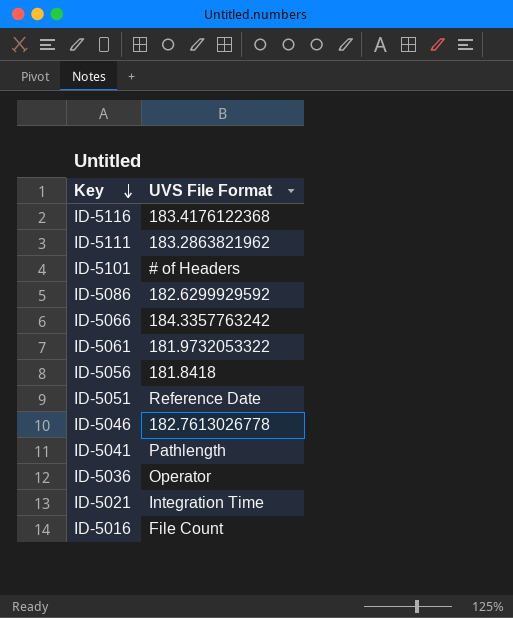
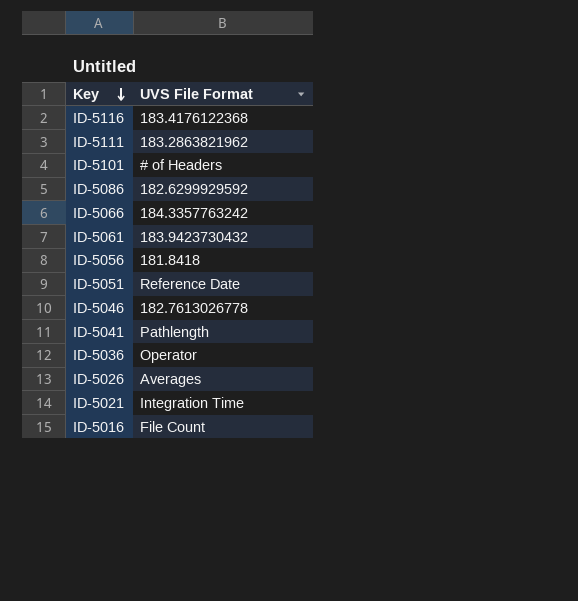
ID-5061 | UVS File Format: 181.9732053322 -> 183.9423730432
row ID-5026: none -> Averages

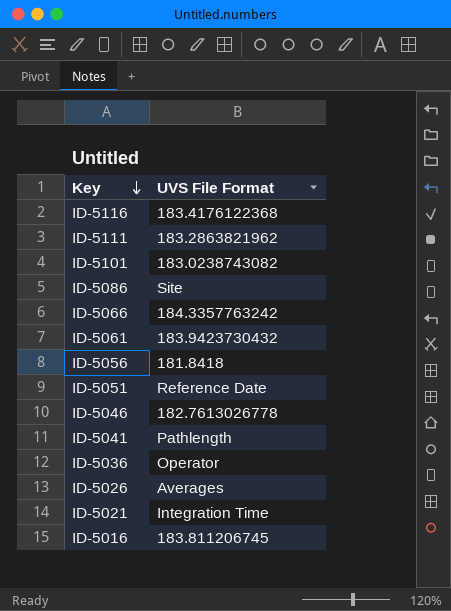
ID-5101 | UVS File Format: # of Headers -> 183.0238743082
ID-5086 | UVS File Format: 182.6299929592 -> Site
ID-5016 | UVS File Format: File Count -> 183.811206745

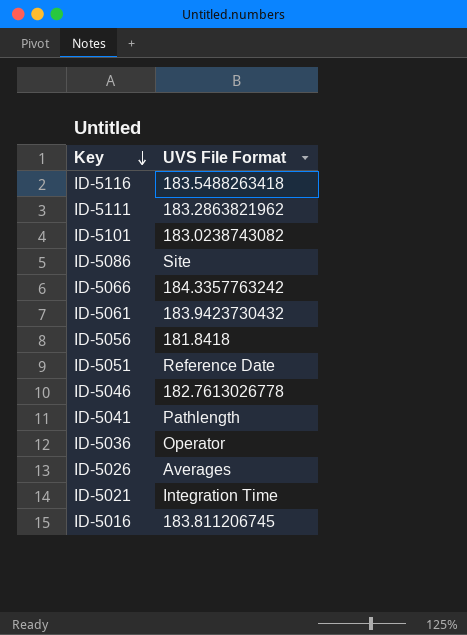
ID-5116 | UVS File Format: 183.4176122368 -> 183.5488263418

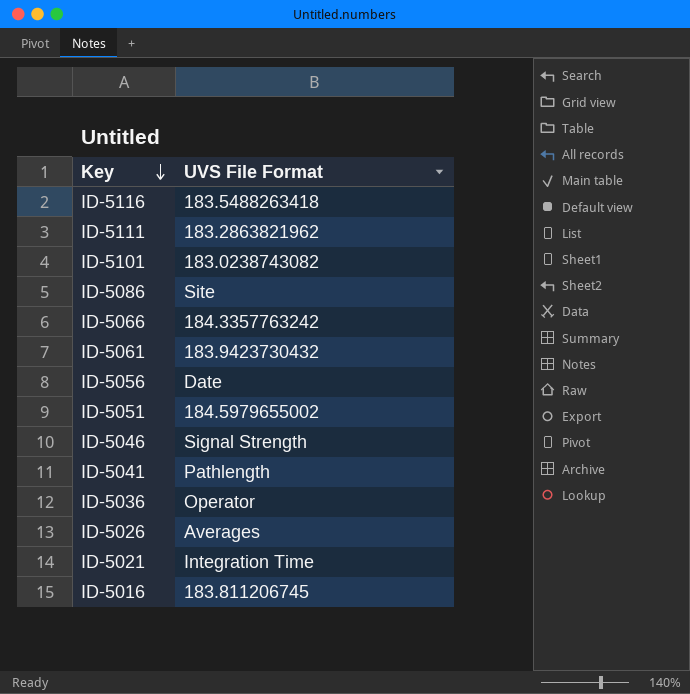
ID-5056 | UVS File Format: 181.8418 -> Date
ID-5051 | UVS File Format: Reference Date -> 184.5979655002
ID-5046 | UVS File Format: 182.7613026778 -> Signal Strength

